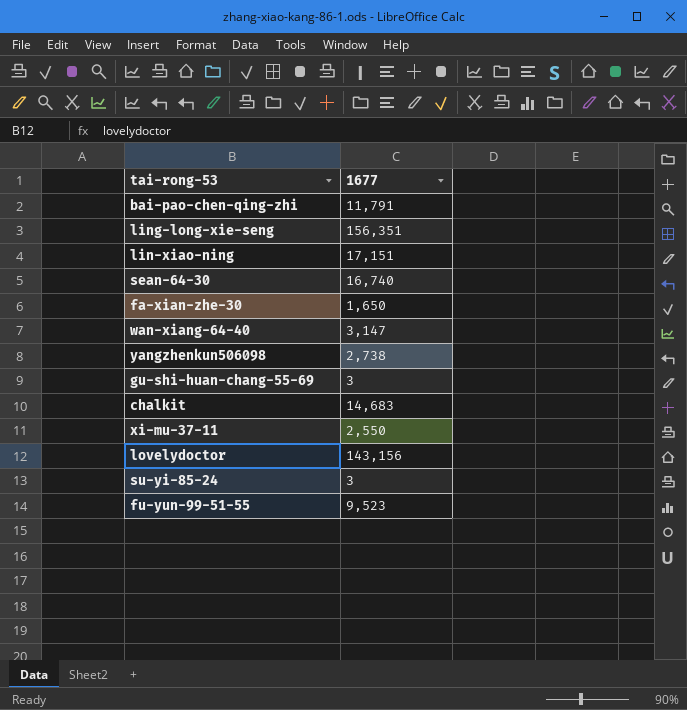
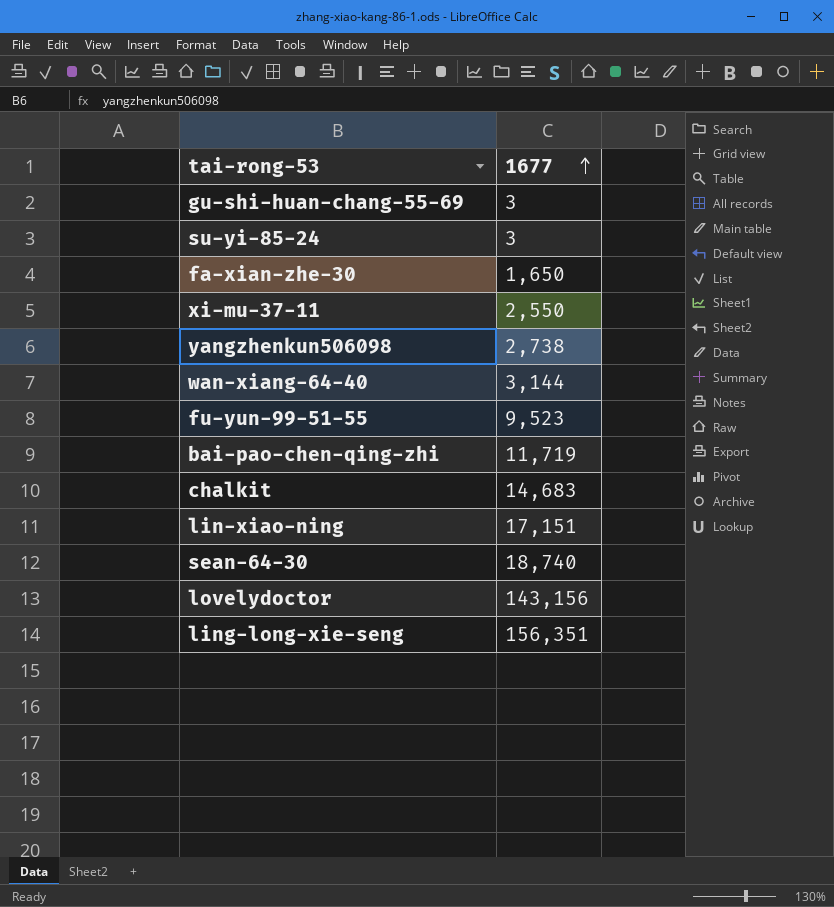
row order: none -> 1677 ascending
wan-xiang-64-40 | 1677: 3,147 -> 3,144
bai-pao-chen-qing-zhi | 1677: 11,791 -> 11,719
sean-64-30 | 1677: 16,740 -> 18,740

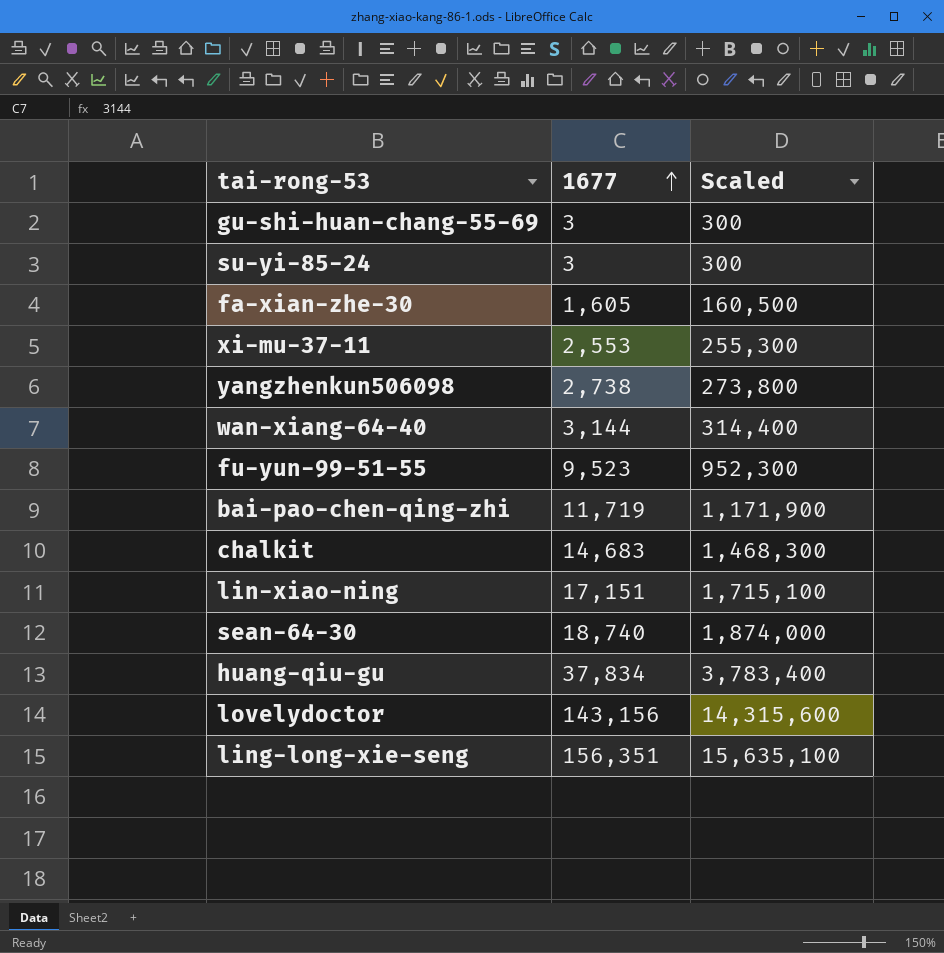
column Scaled | formula: none -> [1677] * 100
fa-xian-zhe-30 | 1677: 1,650 -> 1,605
xi-mu-37-11 | 1677: 2,550 -> 2,553
row huang-qiu-gu: none -> 37,834 | 3,783,400

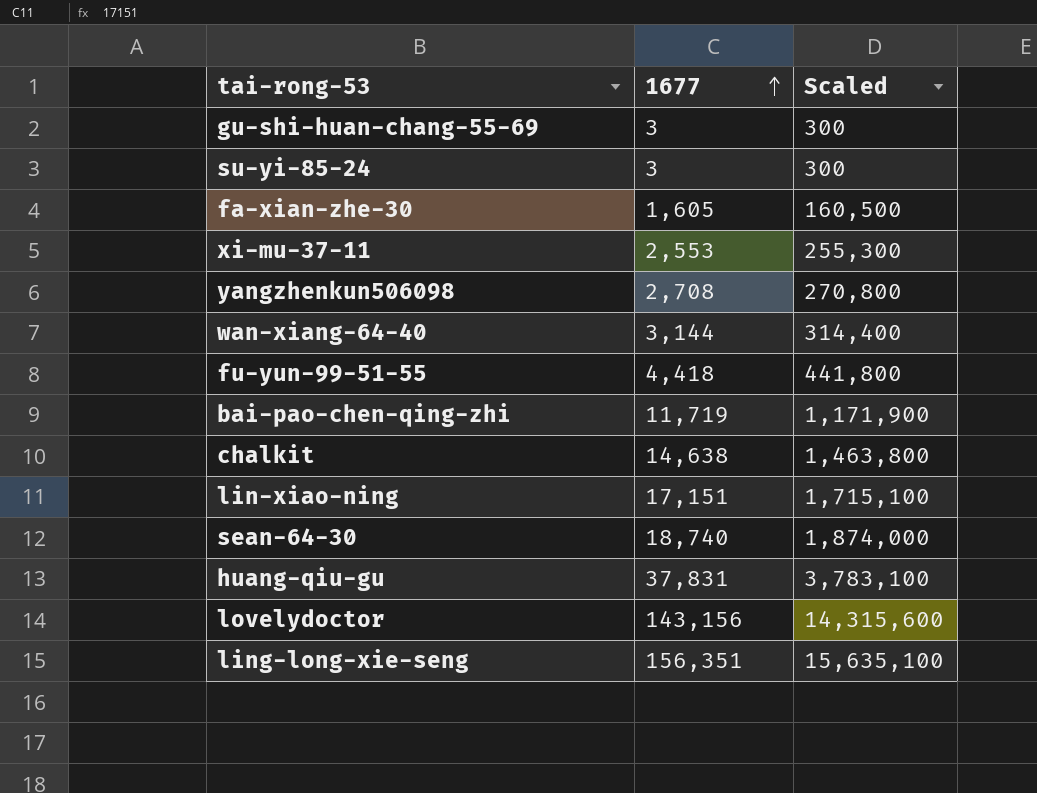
yangzhenkun506098 | 1677: 2,738 -> 2,708
yangzhenkun506098 | Scaled: 273,800 -> 270,800
fu-yun-99-51-55 | 1677: 9,523 -> 4,418
fu-yun-99-51-55 | Scaled: 952,300 -> 441,800
chalkit | 1677: 14,683 -> 14,638
chalkit | Scaled: 1,468,300 -> 1,463,800
huang-qiu-gu | 1677: 37,834 -> 37,831
huang-qiu-gu | Scaled: 3,783,400 -> 3,783,100

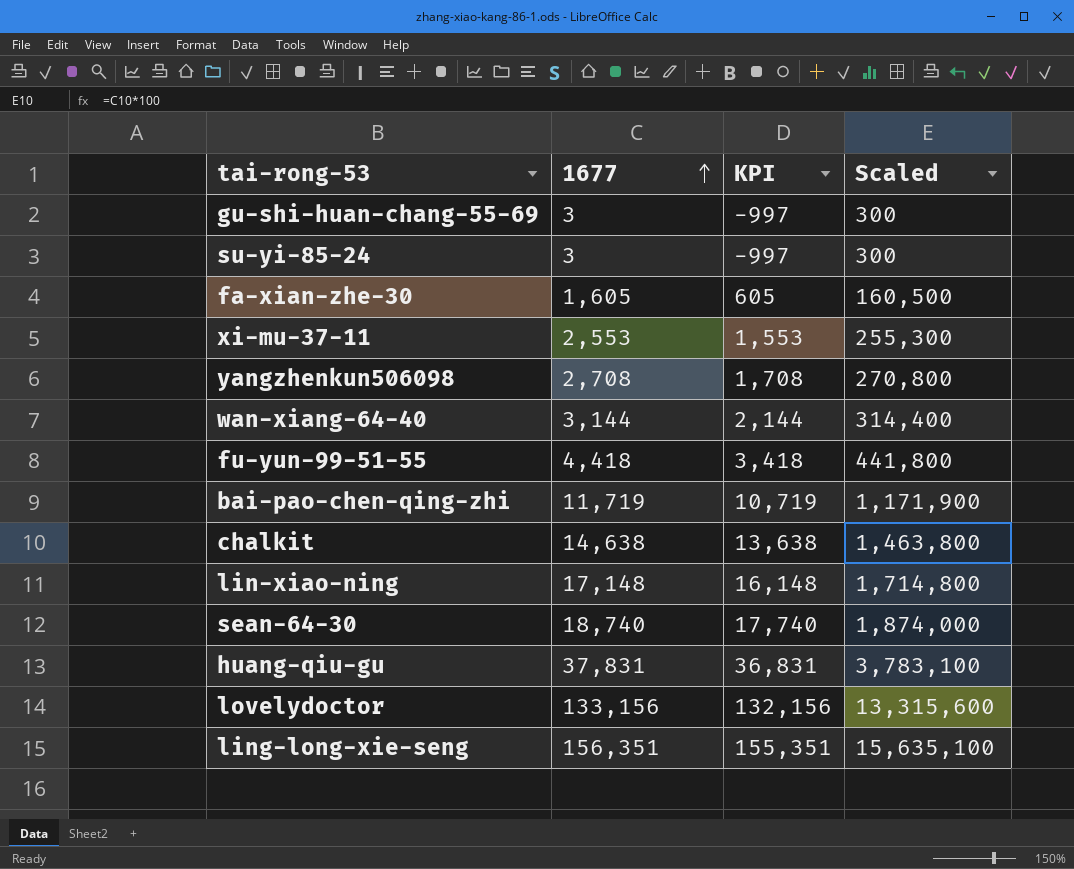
column KPI | formula: none -> [1677] - 1000
lin-xiao-ning | 1677: 17,151 -> 17,148
lin-xiao-ning | Scaled: 1,715,100 -> 1,714,800
lovelydoctor | 1677: 143,156 -> 133,156
lovelydoctor | Scaled: 14,315,600 -> 13,315,600

